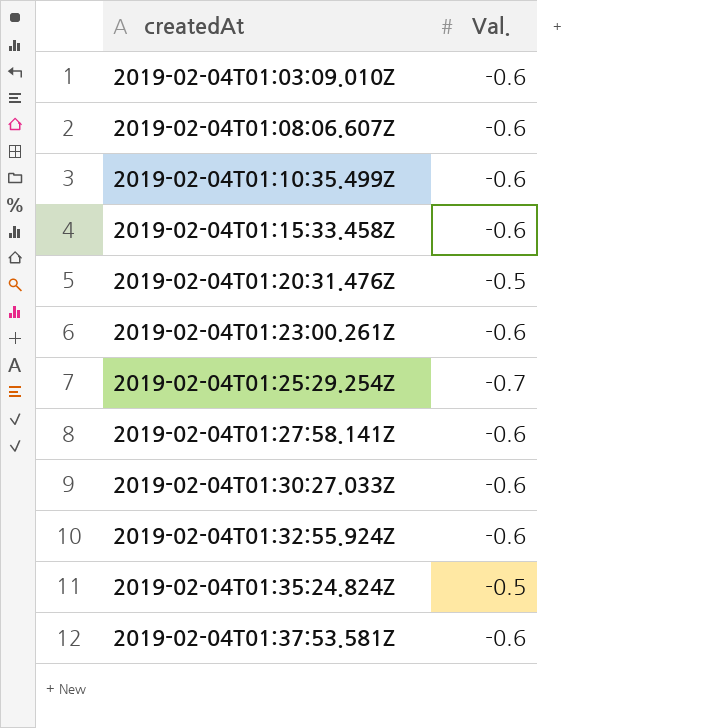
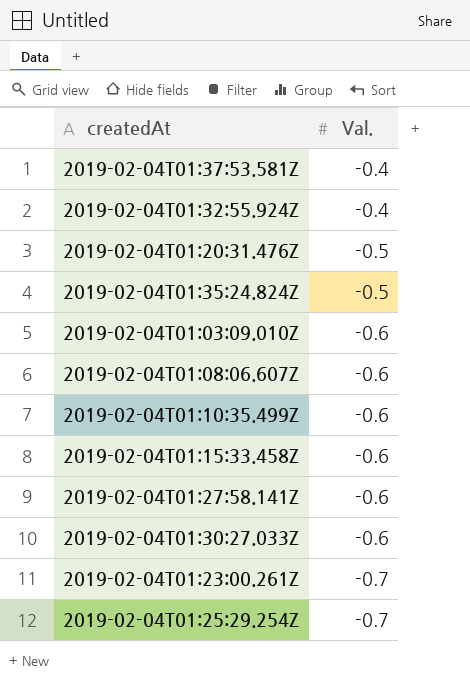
row order: createdAt ascending -> Val. descending
2019-02-04T01:37:53.581Z | Val.: -0.6 -> -0.4
2019-02-04T01:32:55.924Z | Val.: -0.6 -> -0.4
2019-02-04T01:23:00.261Z | Val.: -0.6 -> -0.7

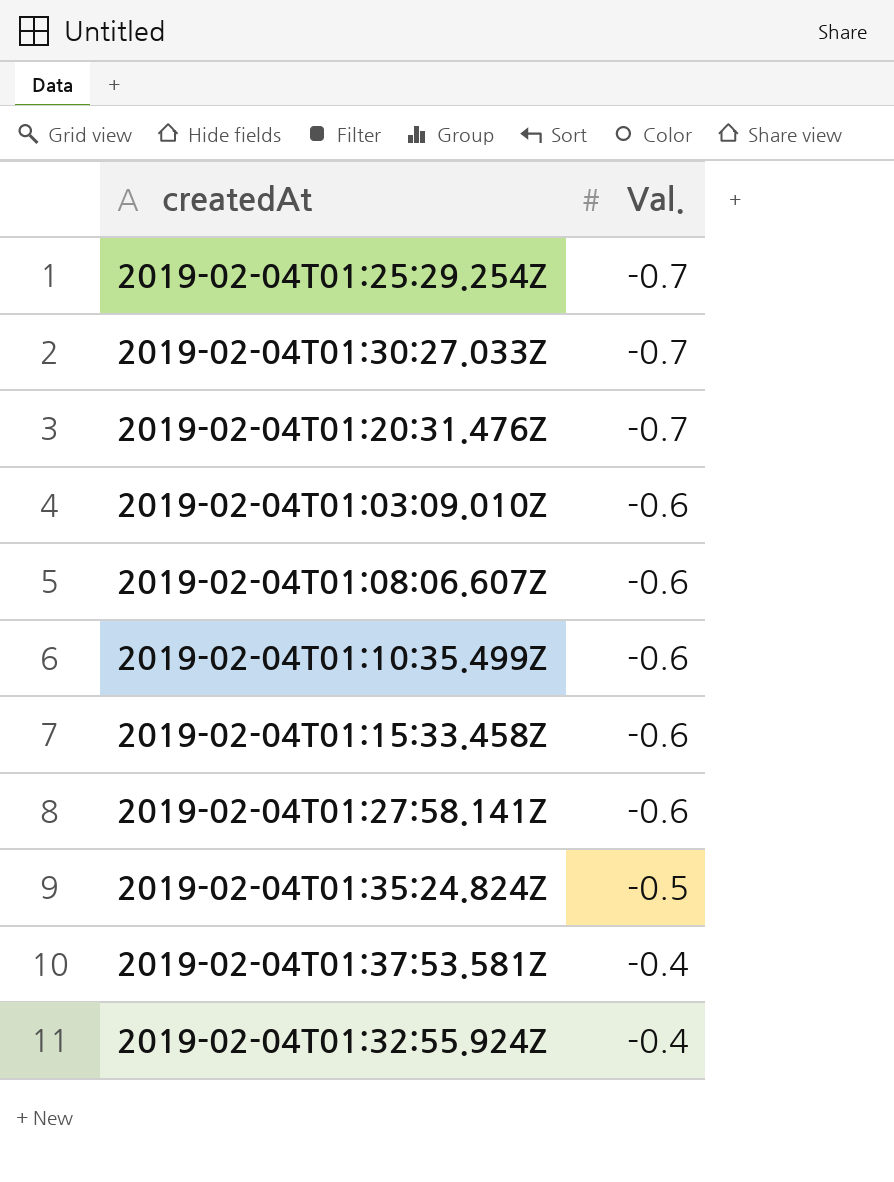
row order: Val. descending -> Val. ascending
row 2019-02-04T01:23:00.261Z: -0.7 -> none
2019-02-04T01:30:27.033Z | Val.: -0.6 -> -0.7
2019-02-04T01:20:31.476Z | Val.: -0.5 -> -0.7

